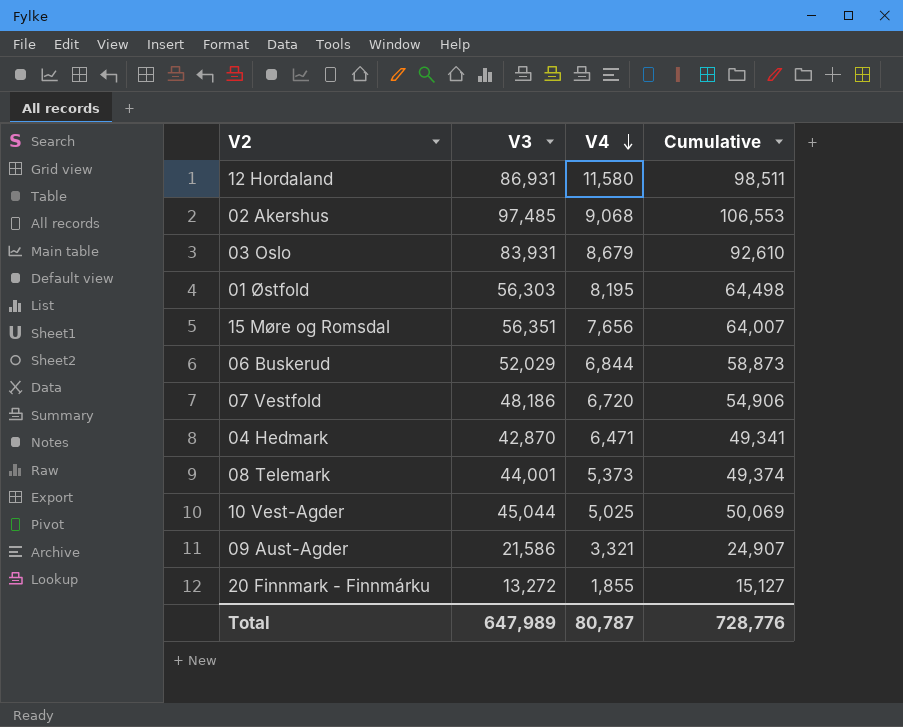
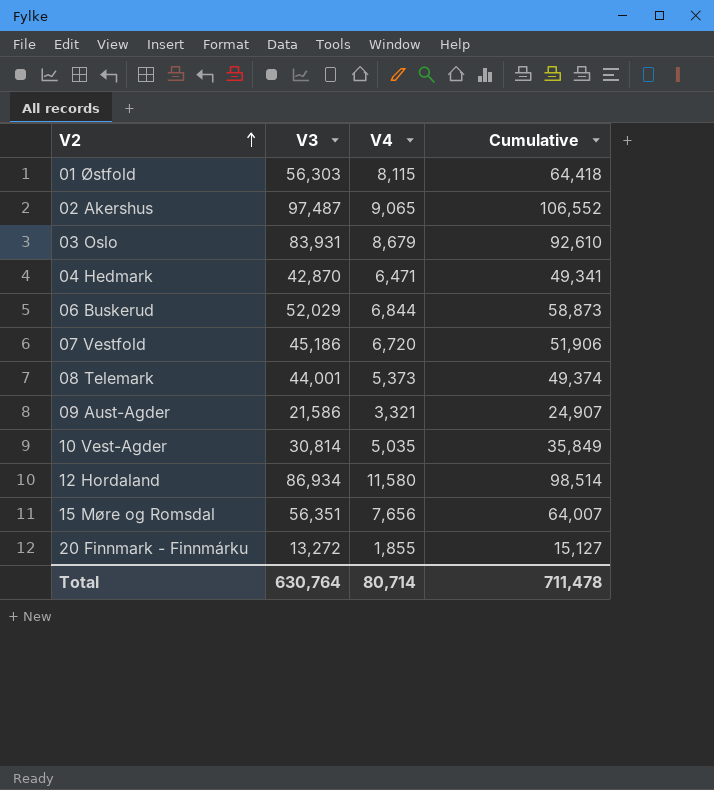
row order: V4 descending -> V2 ascending
01 Østfold | V4: 8,195 -> 8,115
01 Østfold | Cumulative: 64,498 -> 64,418
02 Akershus | V3: 97,485 -> 97,487
02 Akershus | V4: 9,068 -> 9,065
02 Akershus | Cumulative: 106,553 -> 106,552
07 Vestfold | V3: 48,186 -> 45,186
07 Vestfold | Cumulative: 54,906 -> 51,906
10 Vest-Agder | V3: 45,044 -> 30,814
10 Vest-Agder | V4: 5,025 -> 5,035
10 Vest-Agder | Cumulative: 50,069 -> 35,849
12 Hordaland | V3: 86,931 -> 86,934
12 Hordaland | Cumulative: 98,511 -> 98,514
Total | V3: 647,989 -> 630,764
Total | V4: 80,787 -> 80,714
Total | Cumulative: 728,776 -> 711,478

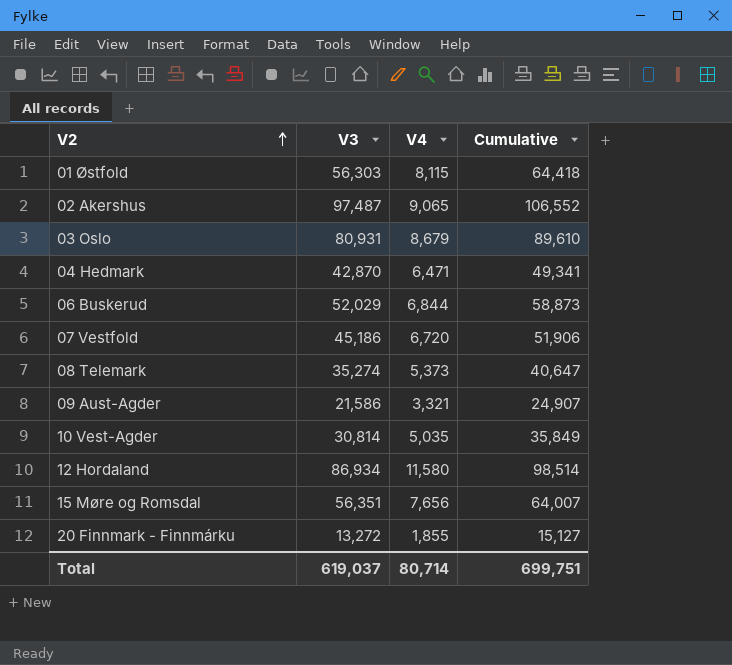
03 Oslo | V3: 83,931 -> 80,931
03 Oslo | Cumulative: 92,610 -> 89,610
08 Telemark | V3: 44,001 -> 35,274
08 Telemark | Cumulative: 49,374 -> 40,647
Total | V3: 630,764 -> 619,037
Total | Cumulative: 711,478 -> 699,751

